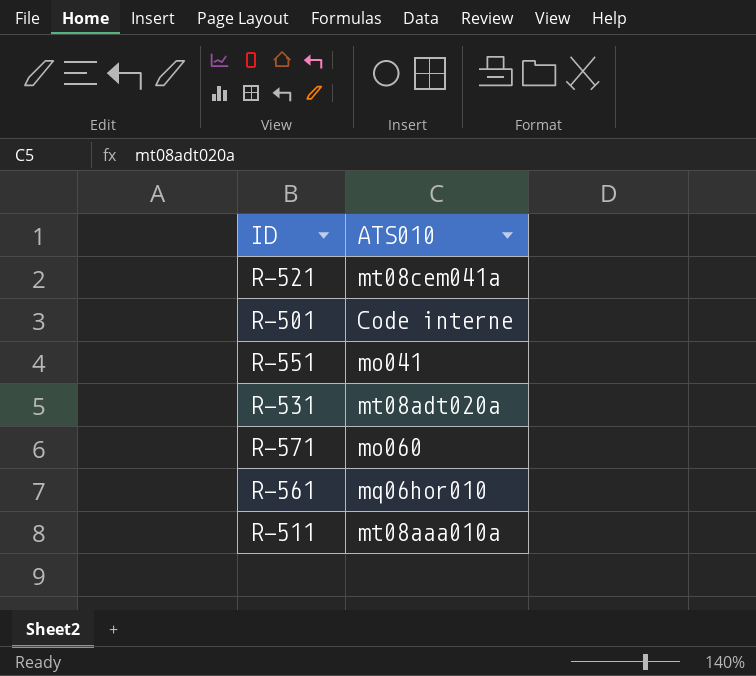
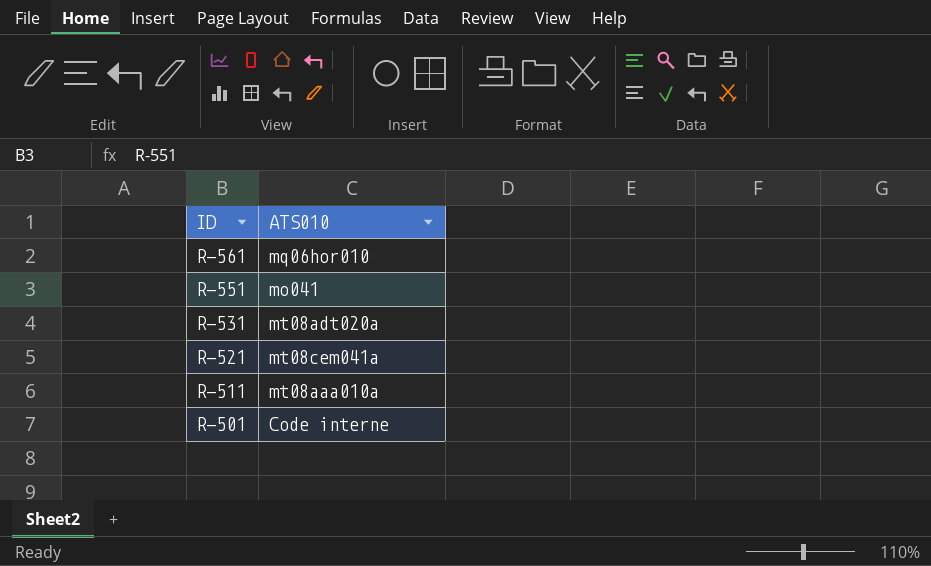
row order: none -> ID descending
row R-571: mo060 -> none

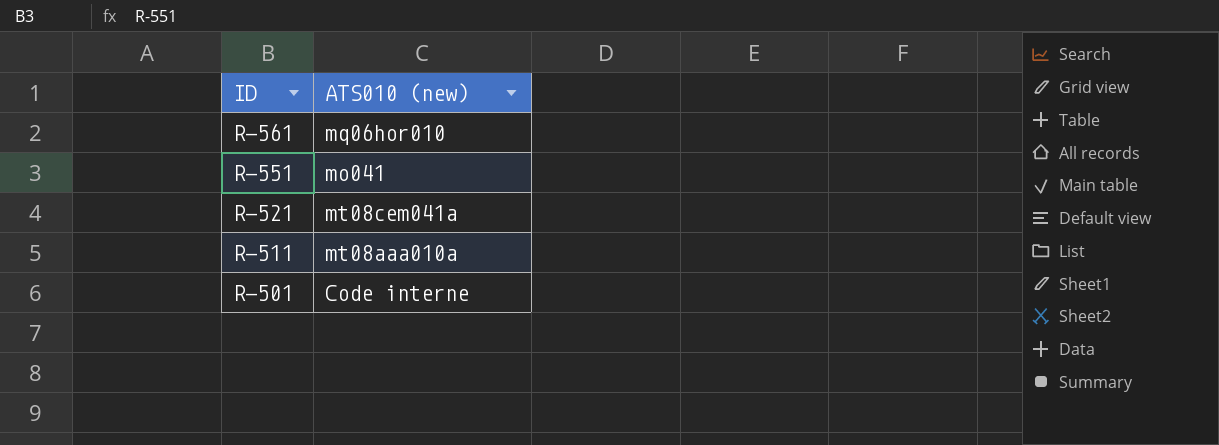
column name: ATS010 -> ATS010 (new)
row R-531: mt08adt020a -> none

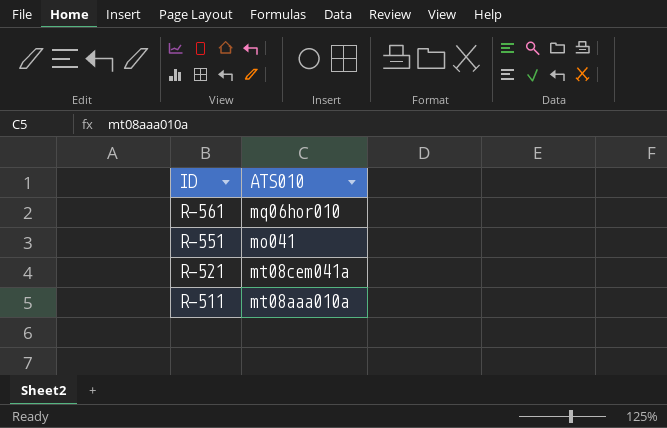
column name: ATS010 (new) -> ATS010
row R-501: Code interne -> none

